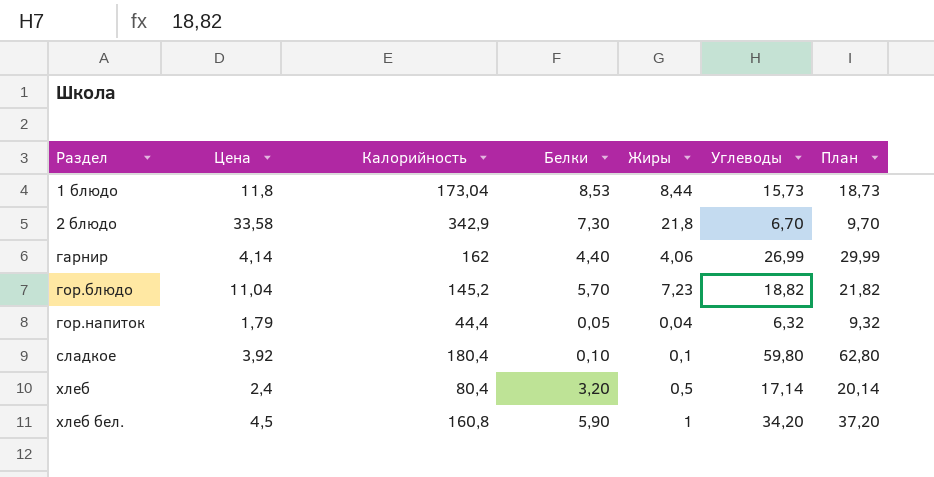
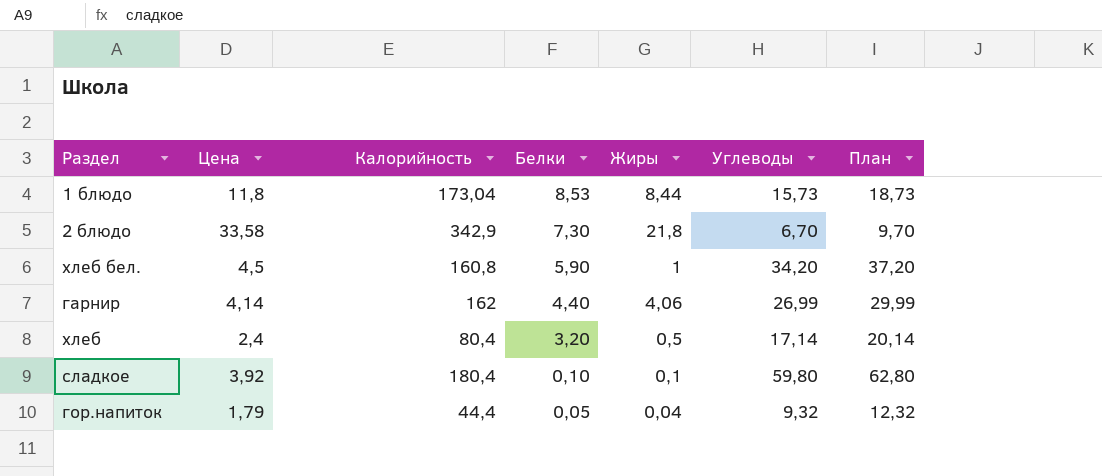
row order: Раздел ascending -> Белки descending
row гор.блюдо: 11,04 | 145,2 | 5,70 | 7,23 | 18,82 | 21,82 -> none
гор.напиток | Углеводы: 6,32 -> 9,32
гор.напиток | План: 9,32 -> 12,32

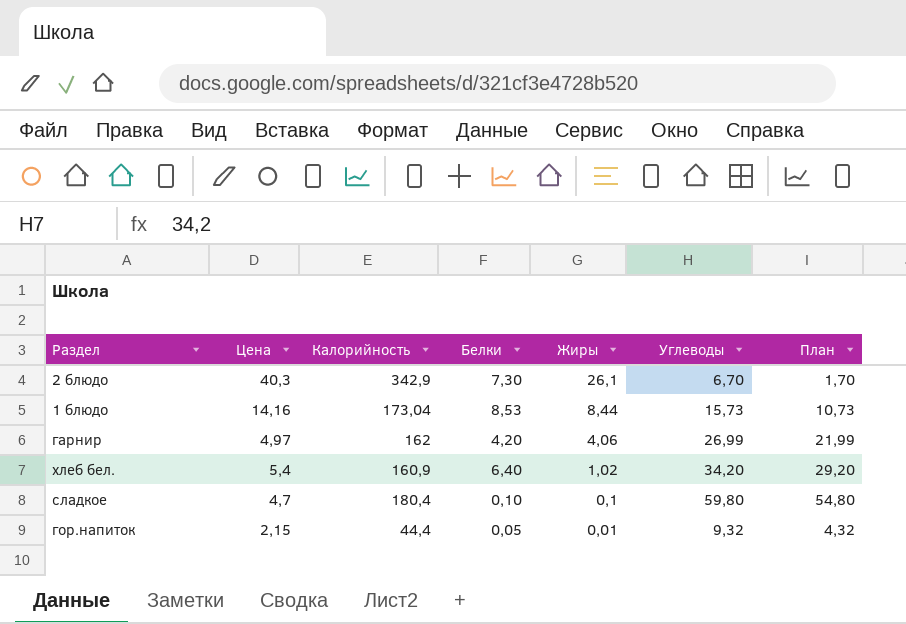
row order: Белки descending -> Жиры descending
column План | formula: [Углеводы] + 3 -> [Углеводы] - 5
row хлеб: 2,4 | 80,4 | 3,20 | 0,5 | 17,14 | 20,14 -> none
2 блюдо | Цена: 33,58 -> 40,3
2 блюдо | Жиры: 21,8 -> 26,1
1 блюдо | Цена: 11,8 -> 14,16
гарнир | Цена: 4,14 -> 4,97
гарнир | Белки: 4,40 -> 4,20
хлеб бел. | Цена: 4,5 -> 5,4
хлеб бел. | Калорийность: 160,8 -> 160,9
хлеб бел. | Белки: 5,90 -> 6,40
хлеб бел. | Жиры: 1 -> 1,02
сладкое | Цена: 3,92 -> 4,7
гор.напиток | Цена: 1,79 -> 2,15
гор.напиток | Жиры: 0,04 -> 0,01

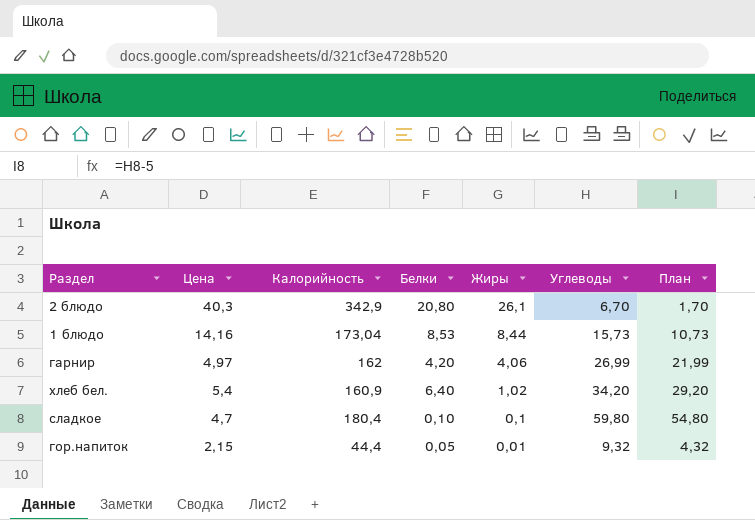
2 блюдо | Белки: 7,30 -> 20,80

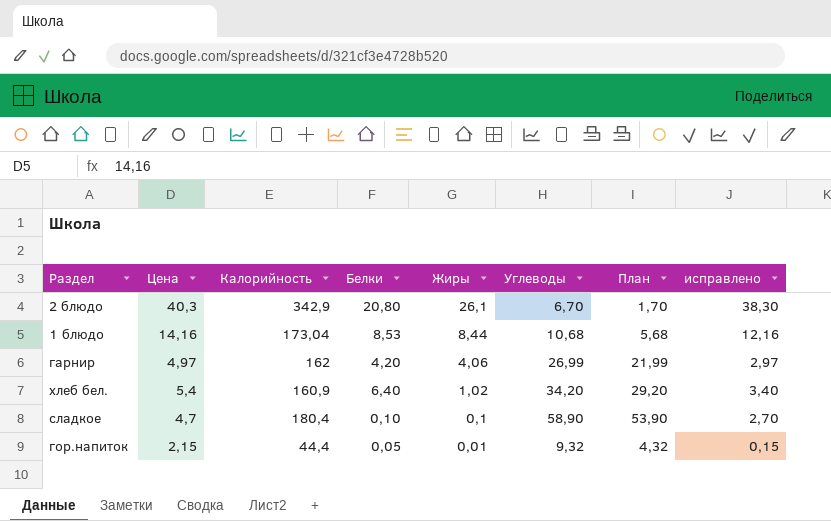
column исправлено | formula: none -> [Цена] - 2
1 блюдо | Углеводы: 15,73 -> 10,68
1 блюдо | План: 10,73 -> 5,68
сладкое | Углеводы: 59,80 -> 58,90
сладкое | План: 54,80 -> 53,90

